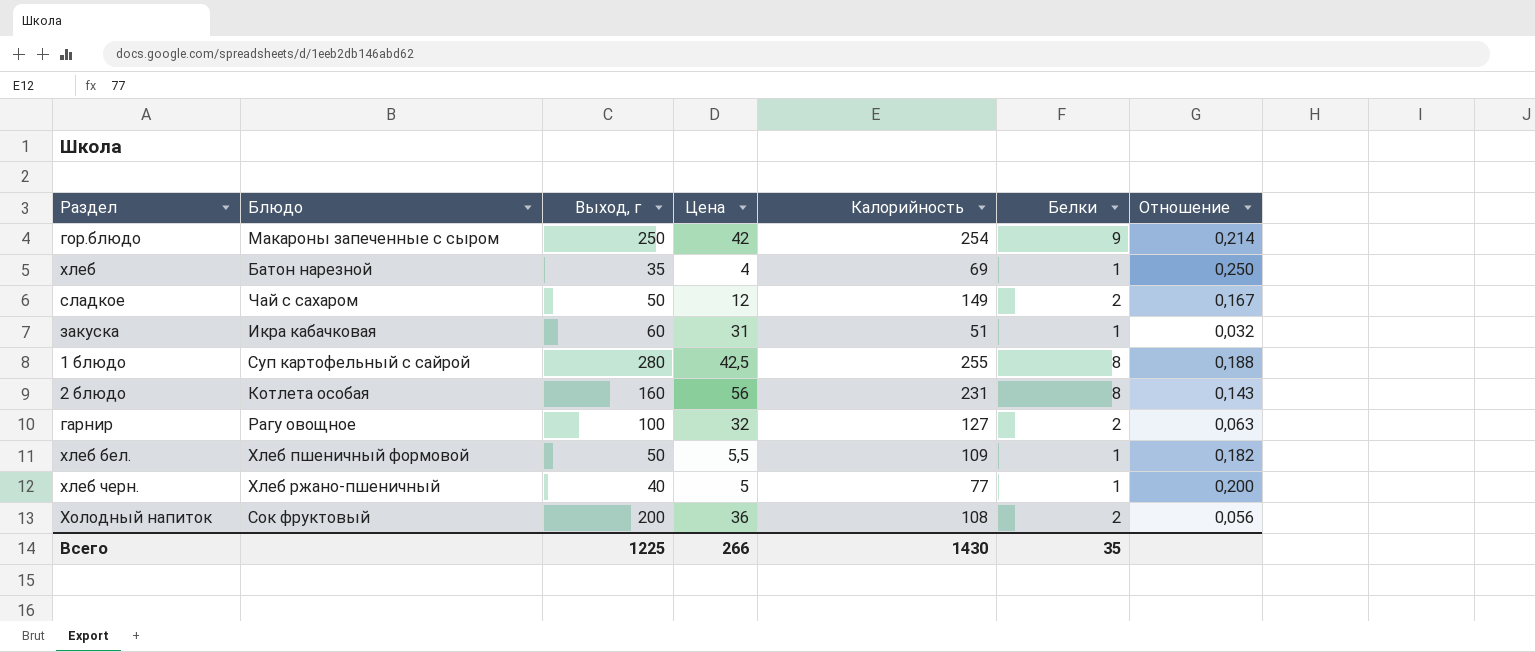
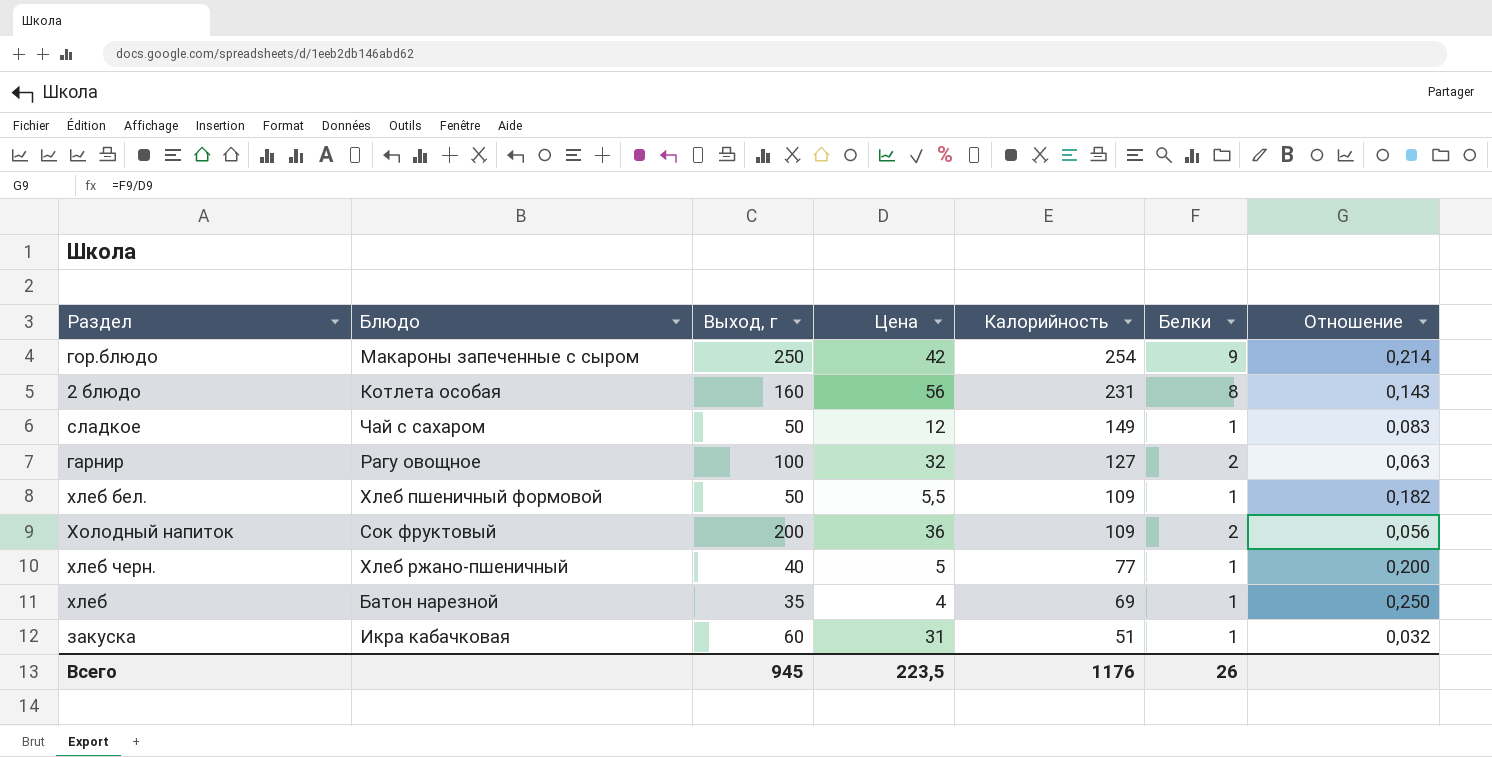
row order: none -> Калорийность descending
row 1 блюдо: Суп картофельный с сайрой | 280 | 42,5 | 255 | 8 | 0,188 -> none
сладкое | Белки: 2 -> 1
сладкое | Отношение: 0,167 -> 0,083
Холодный напиток | Калорийность: 108 -> 109
Всего | Выход, г: 1225 -> 945
Всего | Цена: 266 -> 223,5
Всего | Калорийность: 1430 -> 1176
Всего | Белки: 35 -> 26

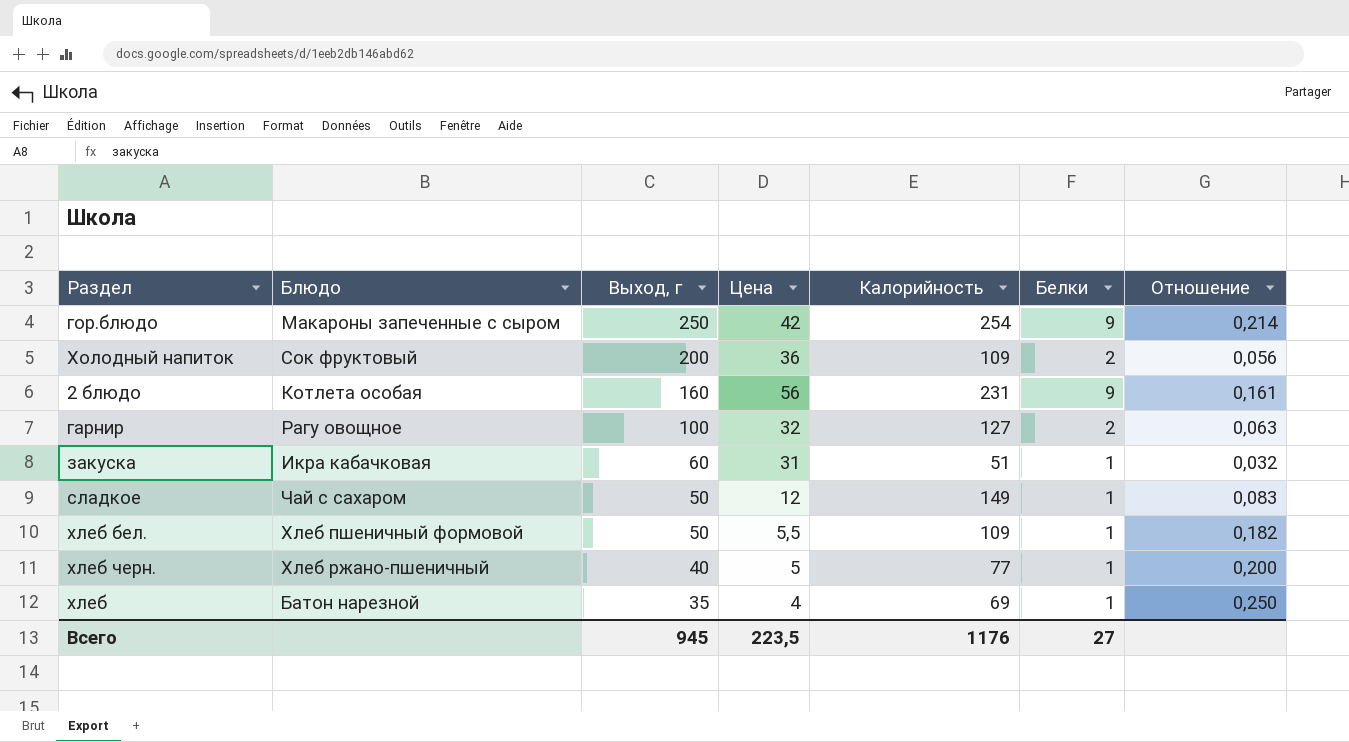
row order: Калорийность descending -> Выход, г descending
2 блюдо | Белки: 8 -> 9
2 блюдо | Отношение: 0,143 -> 0,161
Всего | Белки: 26 -> 27

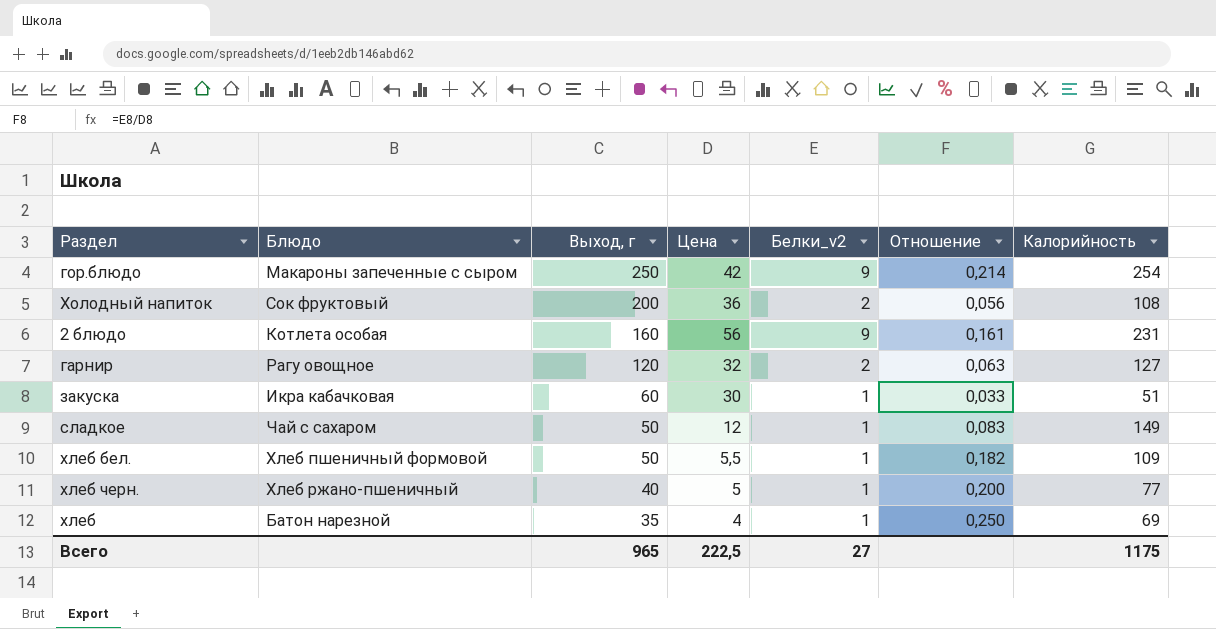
column name: Белки -> Белки_v2
column Калорийность | position: 5 -> 7
Холодный напиток | Калорийность: 109 -> 108
гарнир | Выход, г: 100 -> 120
закуска | Цена: 31 -> 30
закуска | Отношение: 0,032 -> 0,033
Всего | Выход, г: 945 -> 965
Всего | Цена: 223,5 -> 222,5
Всего | Калорийность: 1176 -> 1175

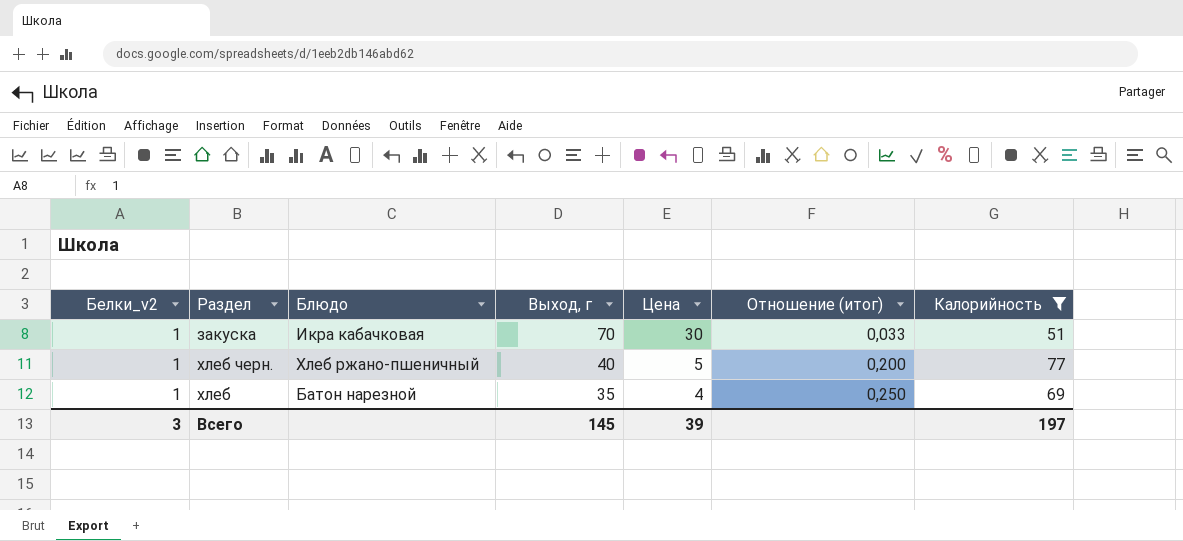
filter: none -> Калорийность <= 77
column Белки_v2 | position: 5 -> 1
column name: Отношение -> Отношение (итог)
закуска | Выход, г: 60 -> 70
Всего | Белки_v2: 27 -> 3
Всего | Выход, г: 965 -> 145
Всего | Цена: 222,5 -> 39
Всего | Калорийность: 1175 -> 197

